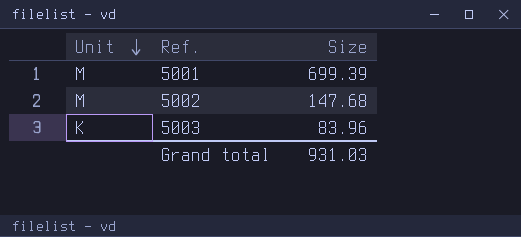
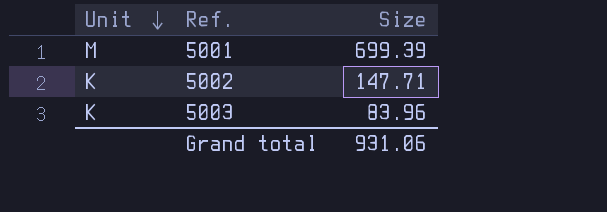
5002 | Unit: M -> K
5002 | Size: 147.68 -> 147.71
Grand total | Size: 931.03 -> 931.06

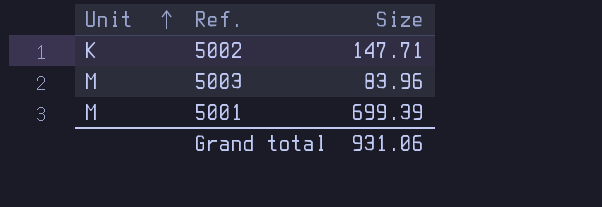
row order: Unit descending -> Unit ascending
5003 | Unit: K -> M

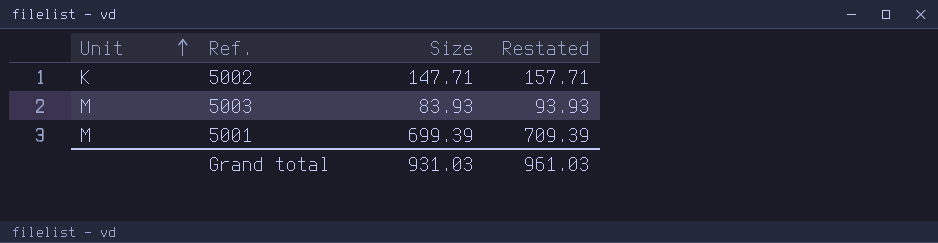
column Restated | formula: none -> [Size] + 10
5003 | Size: 83.96 -> 83.93
Grand total | Size: 931.06 -> 931.03

